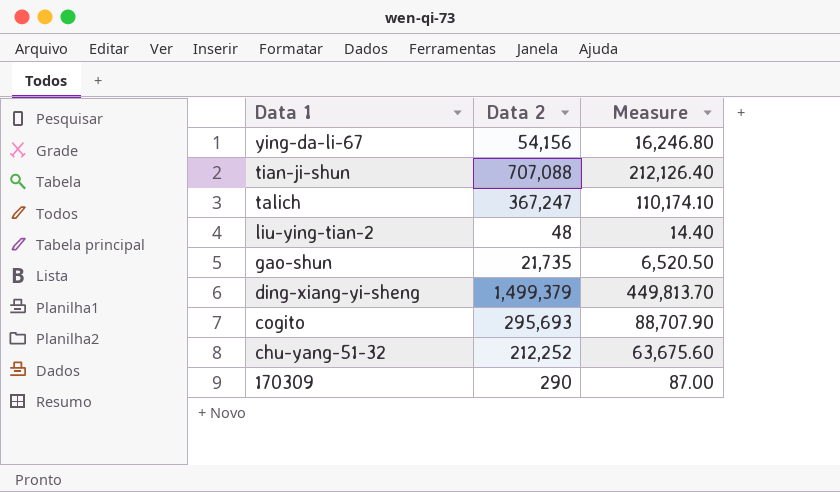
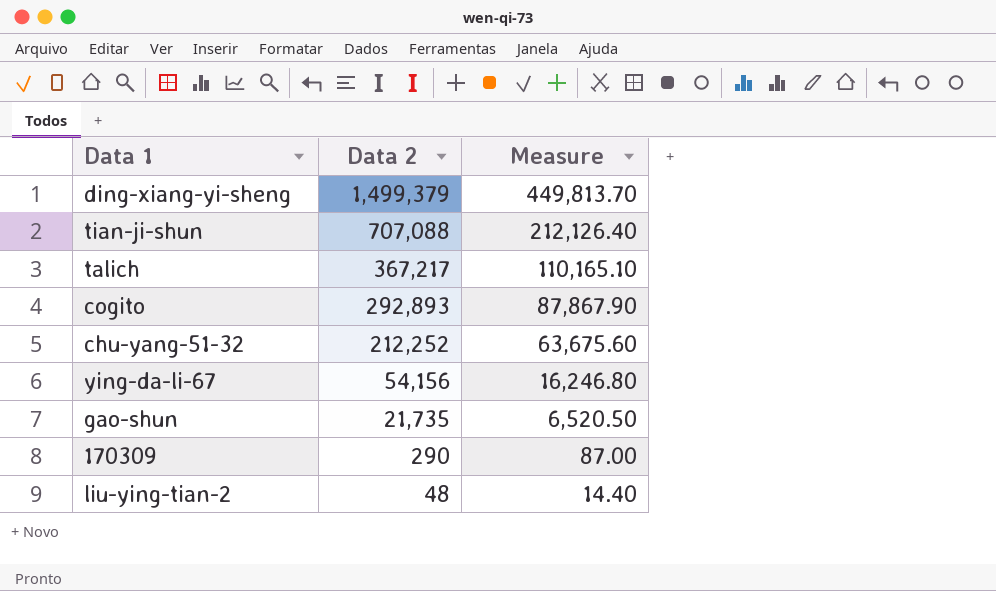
row order: Data 1 descending -> Data 2 descending
talich | Data 2: 367,247 -> 367,217
talich | Measure: 110,174.10 -> 110,165.10
cogito | Data 2: 295,693 -> 292,893
cogito | Measure: 88,707.90 -> 87,867.90

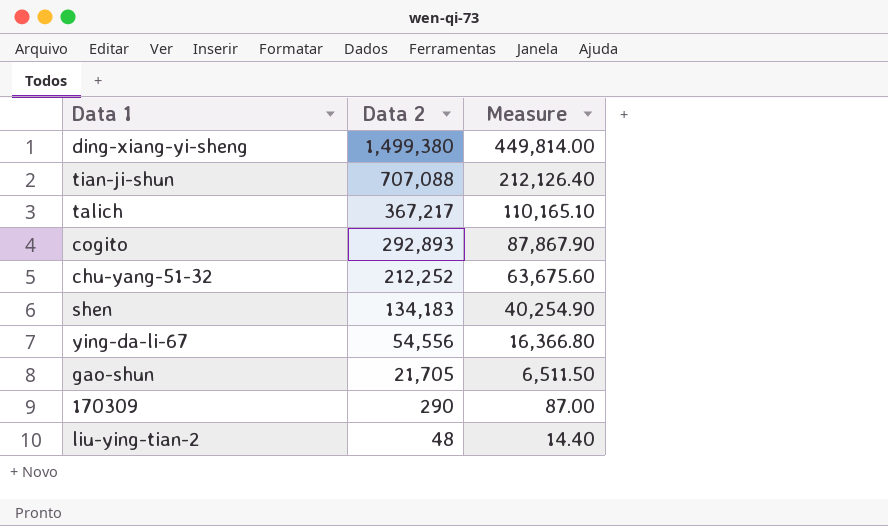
ding-xiang-yi-sheng | Data 2: 1,499,379 -> 1,499,380
ding-xiang-yi-sheng | Measure: 449,813.70 -> 449,814.00
row shen: none -> 134,183 | 40,254.90
ying-da-li-67 | Data 2: 54,156 -> 54,556
ying-da-li-67 | Measure: 16,246.80 -> 16,366.80
gao-shun | Data 2: 21,735 -> 21,705
gao-shun | Measure: 6,520.50 -> 6,511.50

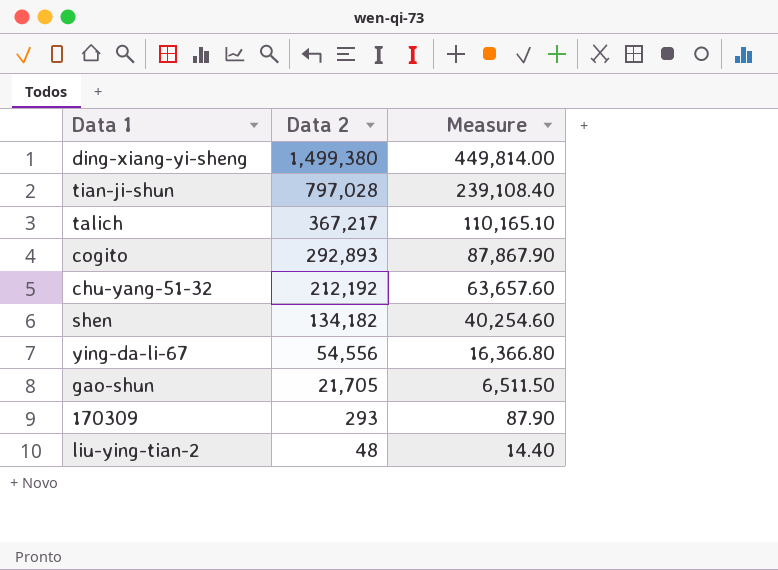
tian-ji-shun | Data 2: 707,088 -> 797,028
tian-ji-shun | Measure: 212,126.40 -> 239,108.40
chu-yang-51-32 | Data 2: 212,252 -> 212,192
chu-yang-51-32 | Measure: 63,675.60 -> 63,657.60
shen | Data 2: 134,183 -> 134,182
shen | Measure: 40,254.90 -> 40,254.60
170309 | Data 2: 290 -> 293
170309 | Measure: 87.00 -> 87.90

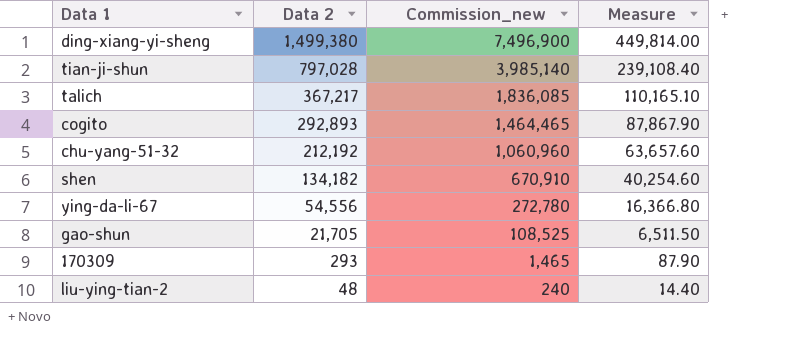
column Commission_new | formula: none -> [Data 2] * 5

